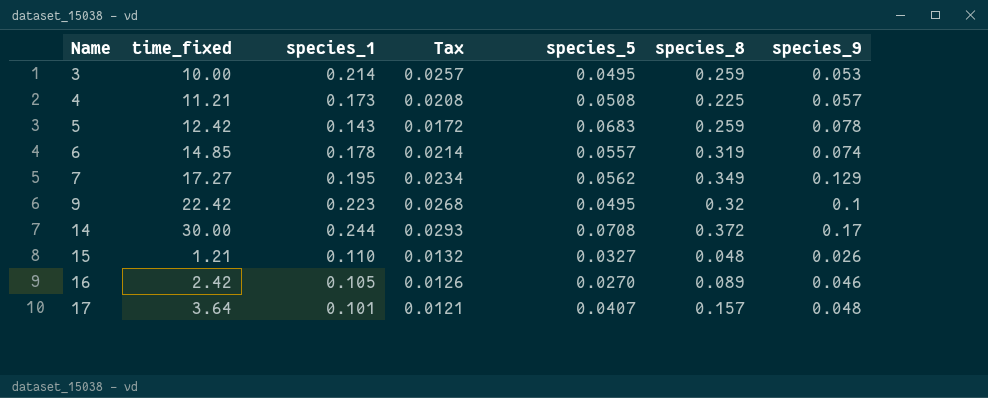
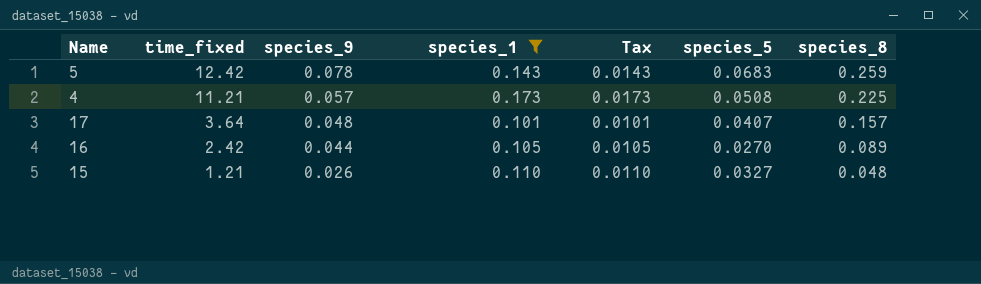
filter: none -> species_1 <= 0.173
row order: Name ascending -> time_fixed descending
column species_9 | position: 7 -> 3
column Tax | formula: [species_1] * 0.12 -> [species_1] * 0.1
16 | species_9: 0.046 -> 0.044

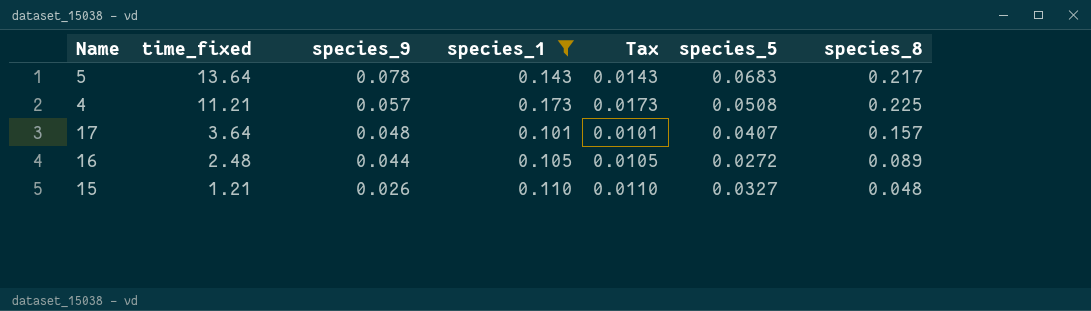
5 | time_fixed: 12.42 -> 13.64
5 | species_8: 0.259 -> 0.217
16 | time_fixed: 2.42 -> 2.48
16 | species_5: 0.0270 -> 0.0272

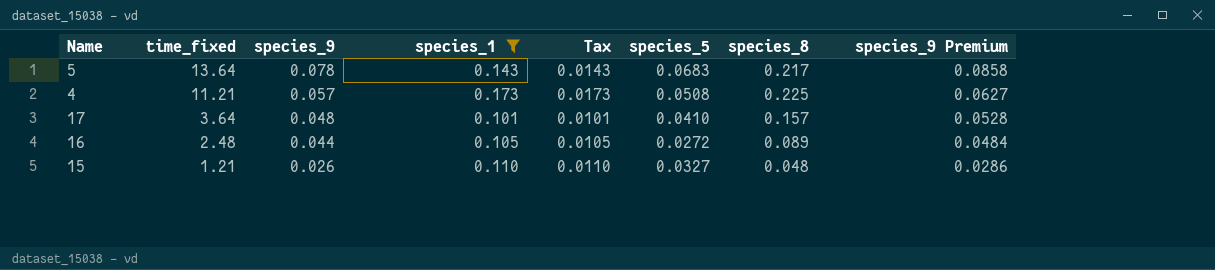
column species_9 Premium | formula: none -> [species_9] * 1.1
17 | species_5: 0.0407 -> 0.0410

